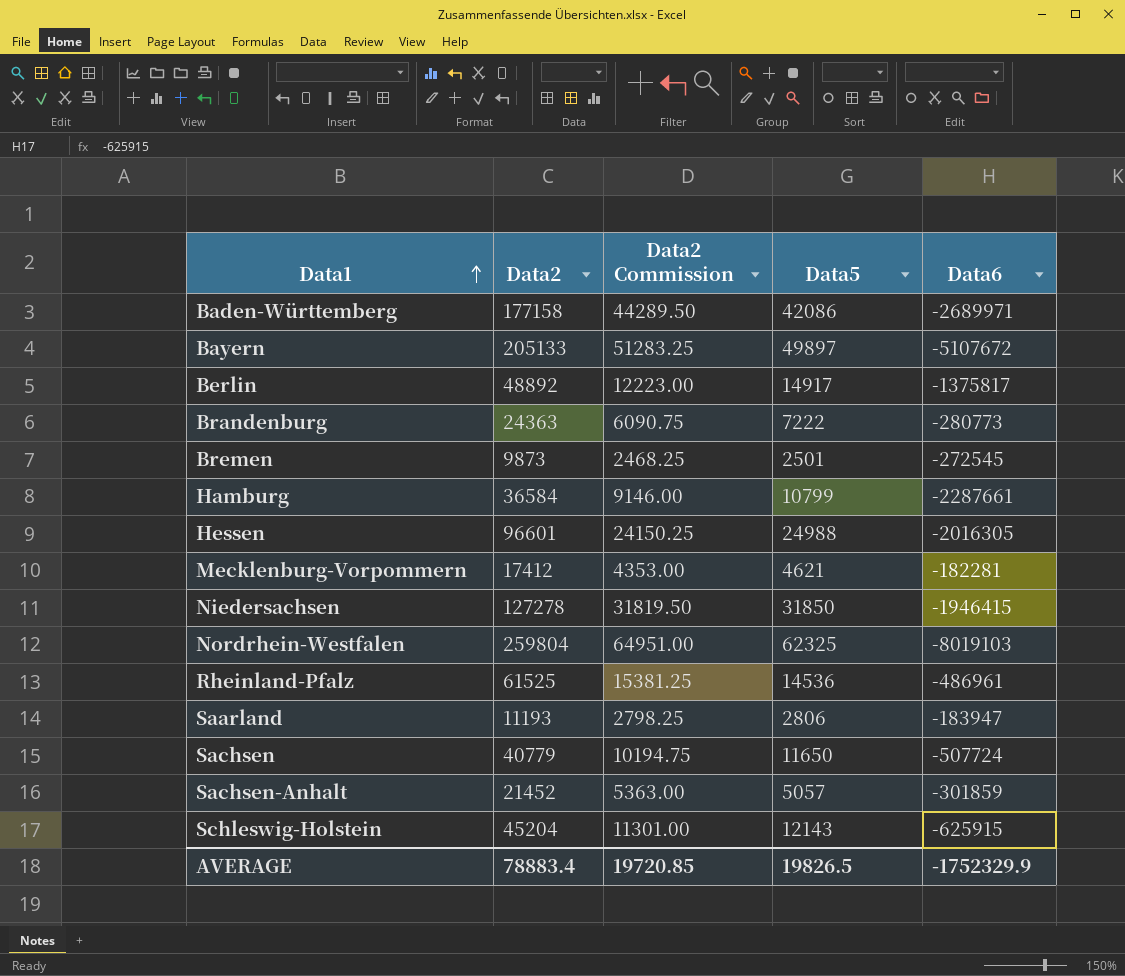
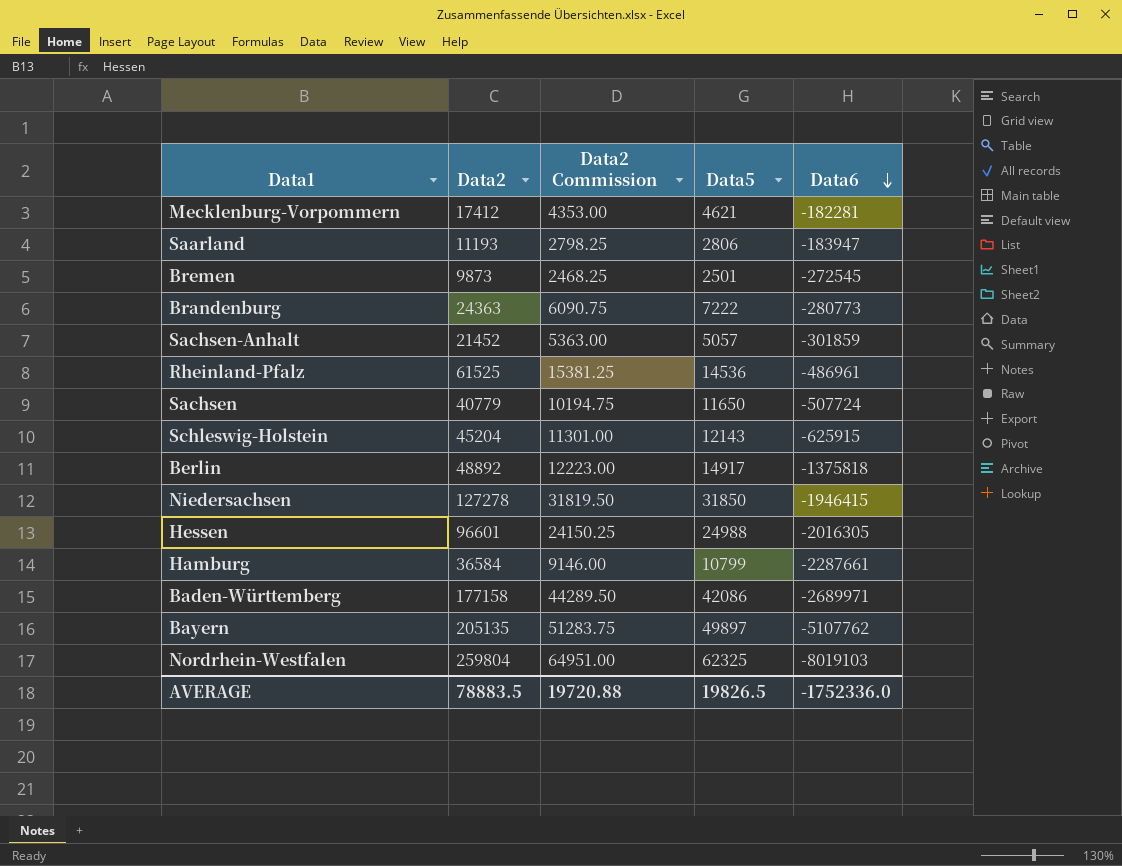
row order: Data1 ascending -> Data6 descending
Berlin | Data6: -1375817 -> -1375818
Bayern | Data2: 205133 -> 205135
Bayern | Data2 Commission: 51283.25 -> 51283.75
Bayern | Data6: -5107672 -> -5107762
AVERAGE | Data2: 78883.4 -> 78883.5
AVERAGE | Data2 Commission: 19720.85 -> 19720.88
AVERAGE | Data6: -1752329.9 -> -1752336.0

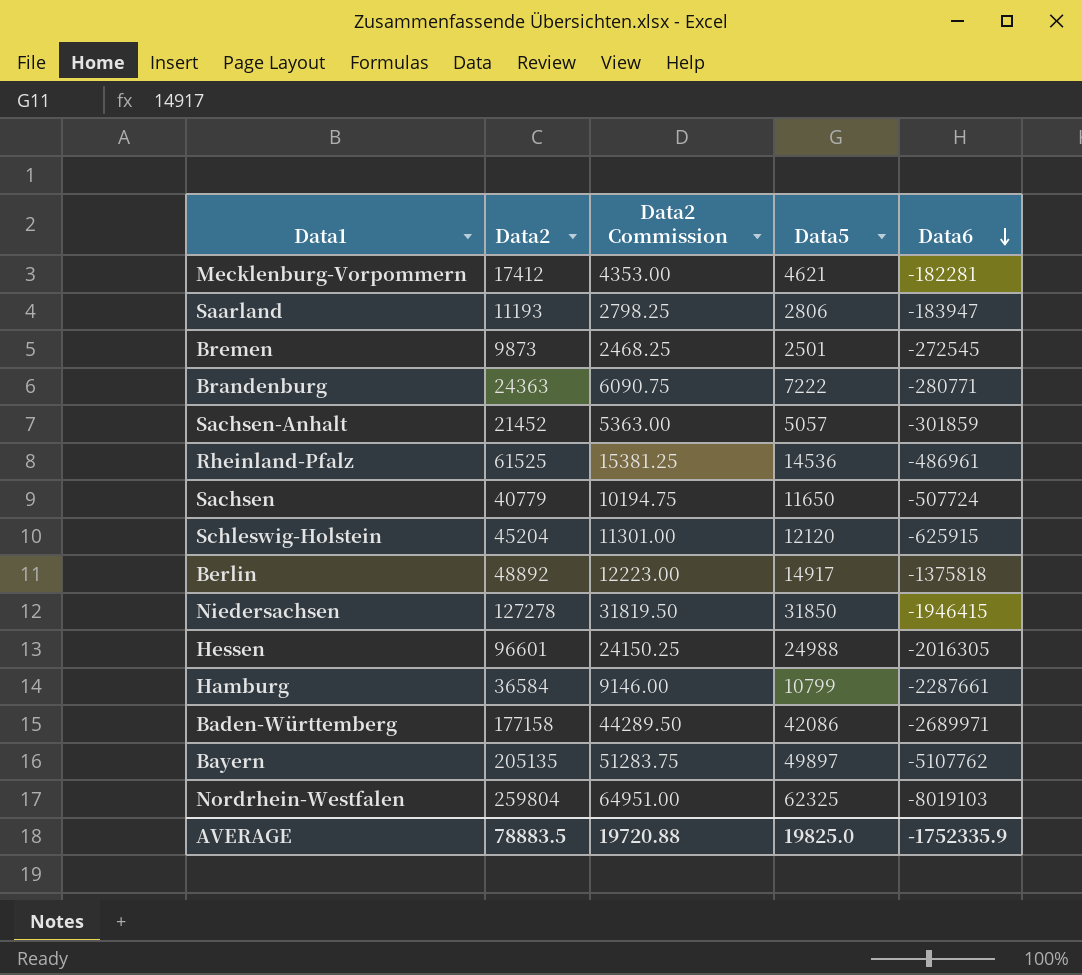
Brandenburg | Data6: -280773 -> -280771
Schleswig-Holstein | Data5: 12143 -> 12120
AVERAGE | Data5: 19826.5 -> 19825.0
AVERAGE | Data6: -1752336.0 -> -1752335.9

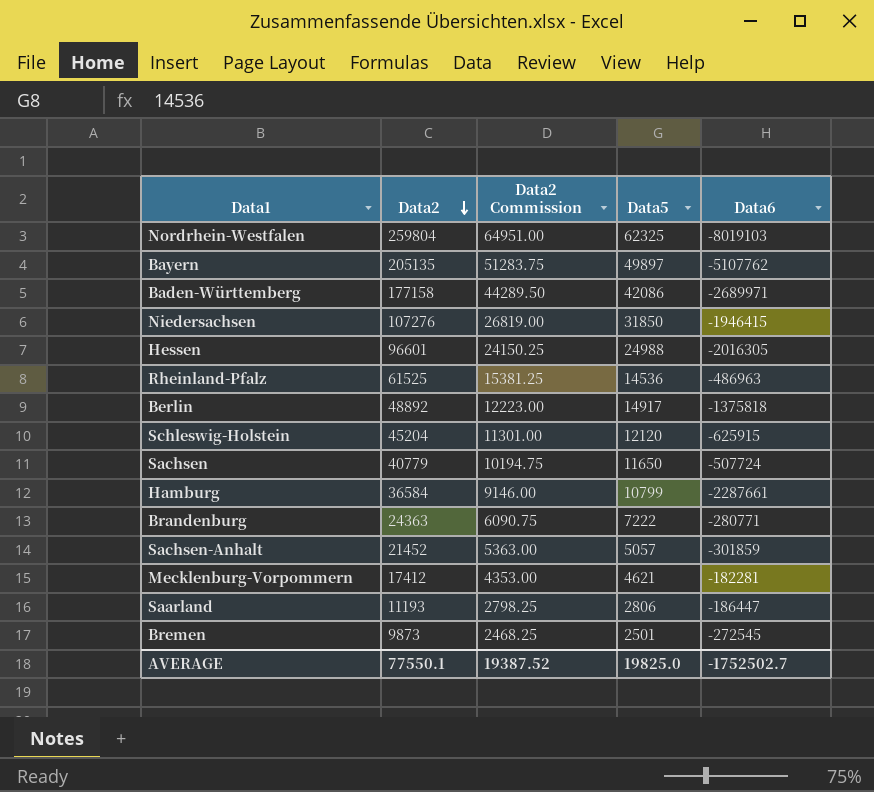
row order: Data6 descending -> Data2 descending
Niedersachsen | Data2: 127278 -> 107276
Niedersachsen | Data2 Commission: 31819.50 -> 26819.00
Rheinland-Pfalz | Data6: -486961 -> -486963
Saarland | Data6: -183947 -> -186447
AVERAGE | Data2: 78883.5 -> 77550.1
AVERAGE | Data2 Commission: 19720.88 -> 19387.52
AVERAGE | Data6: -1752335.9 -> -1752502.7

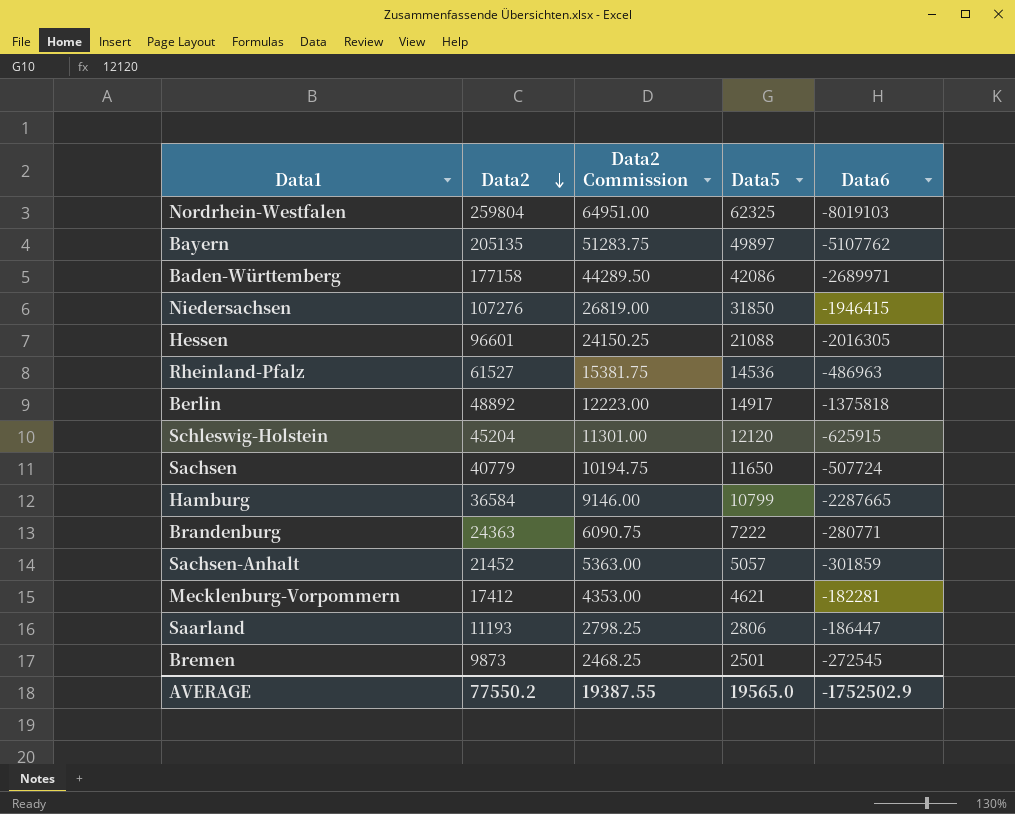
Hessen | Data5: 24988 -> 21088
Rheinland-Pfalz | Data2: 61525 -> 61527
Rheinland-Pfalz | Data2 Commission: 15381.25 -> 15381.75
Hamburg | Data6: -2287661 -> -2287665
AVERAGE | Data2: 77550.1 -> 77550.2
AVERAGE | Data2 Commission: 19387.52 -> 19387.55
AVERAGE | Data5: 19825.0 -> 19565.0
AVERAGE | Data6: -1752502.7 -> -1752502.9

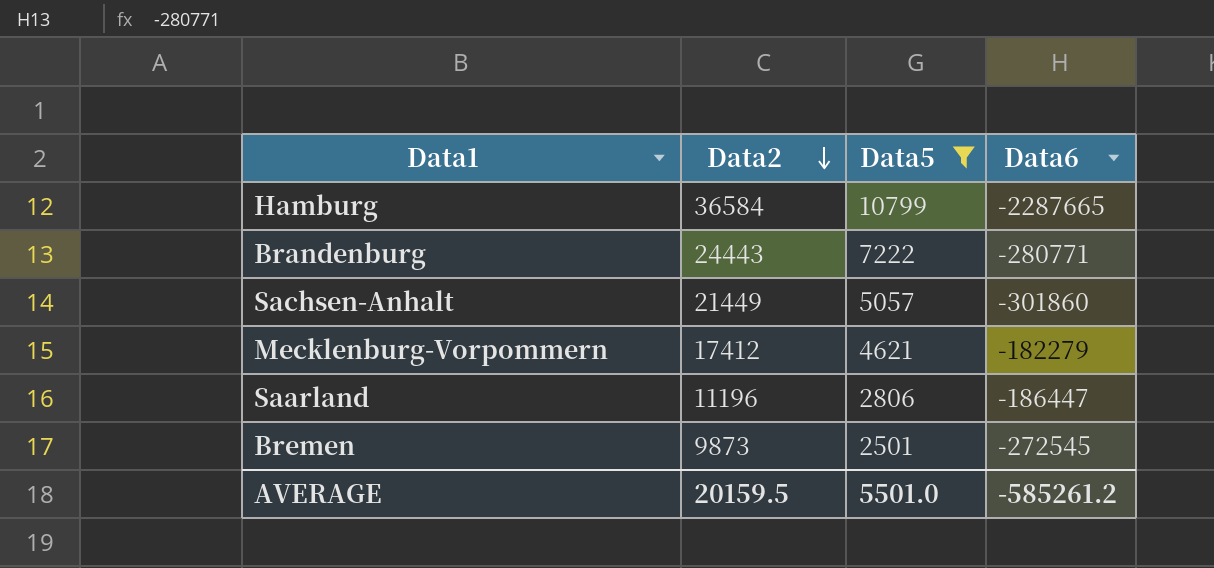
filter: none -> Data5 <= 10799
column Data2 Commission | formula: [Data2] * 0.25 -> none
Brandenburg | Data2: 24363 -> 24443
Sachsen-Anhalt | Data2: 21452 -> 21449
Sachsen-Anhalt | Data6: -301859 -> -301860
Mecklenburg-Vorpommern | Data6: -182281 -> -182279
Saarland | Data2: 11193 -> 11196
AVERAGE | Data2: 77550.2 -> 20159.5
AVERAGE | Data5: 19565.0 -> 5501.0
AVERAGE | Data6: -1752502.9 -> -585261.2

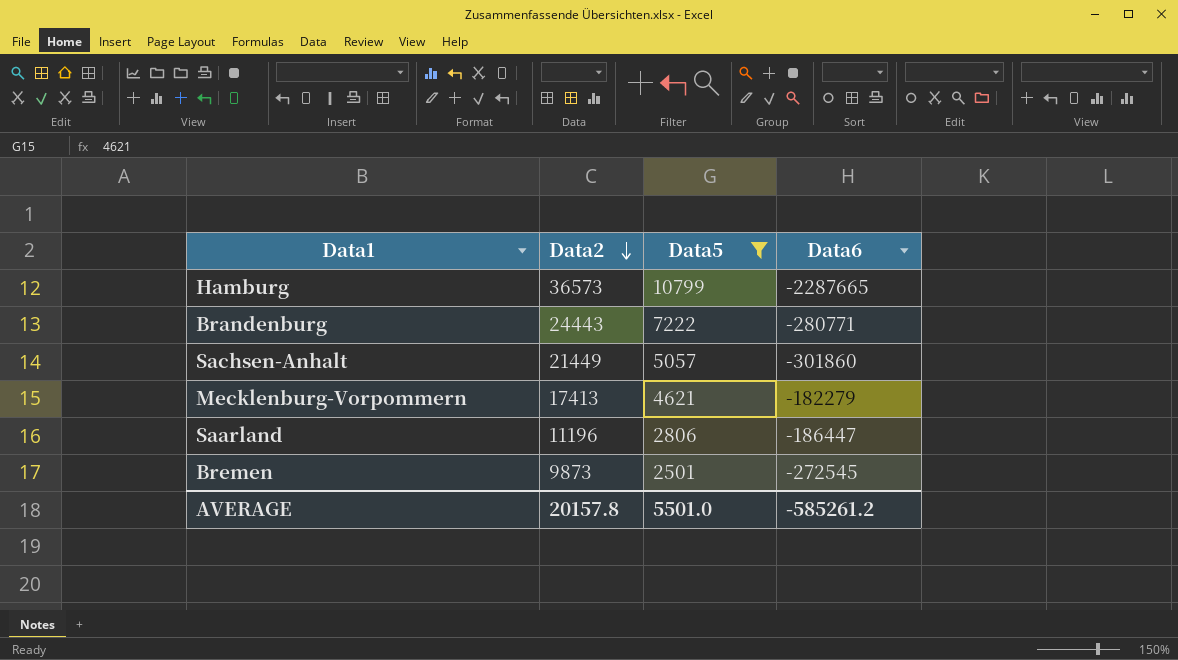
Hamburg | Data2: 36584 -> 36573
Mecklenburg-Vorpommern | Data2: 17412 -> 17413
AVERAGE | Data2: 20159.5 -> 20157.8

